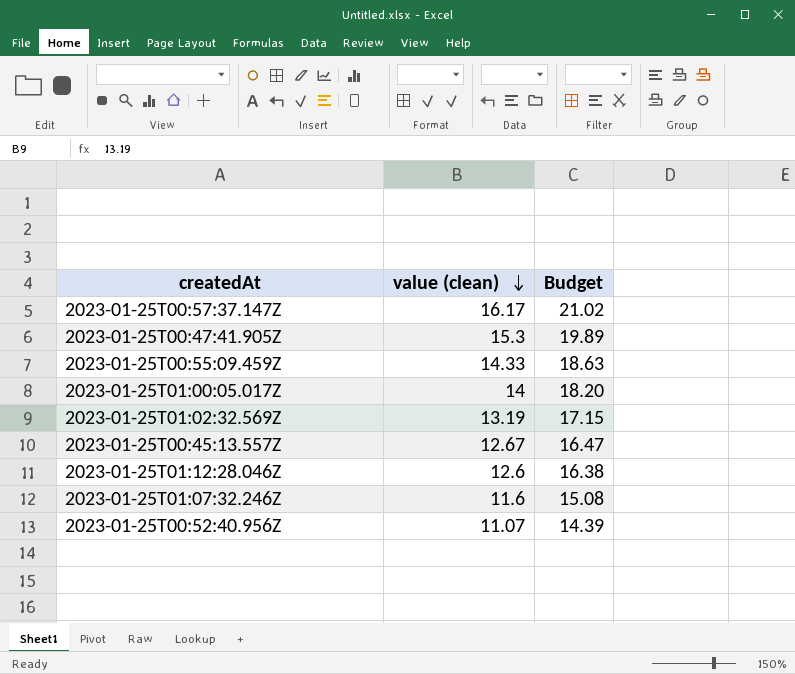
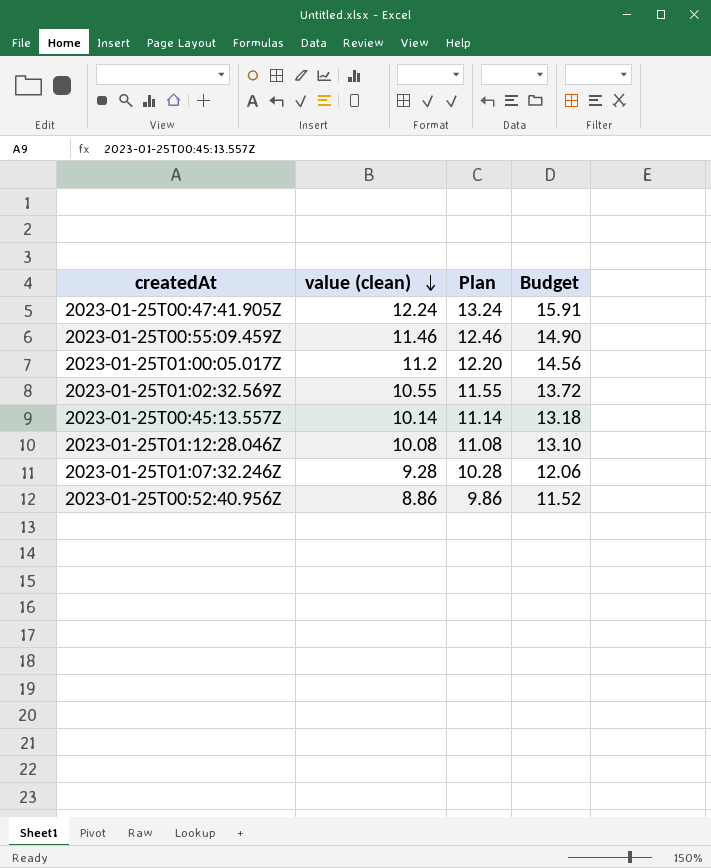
column Plan | formula: none -> [value (clean)] + 1
row 2023-01-25T00:57:37.147Z: 16.17 | 21.02 -> none
2023-01-25T00:47:41.905Z | value (clean): 15.3 -> 12.24
2023-01-25T00:47:41.905Z | Budget: 19.89 -> 15.91
2023-01-25T00:55:09.459Z | value (clean): 14.33 -> 11.46
2023-01-25T00:55:09.459Z | Budget: 18.63 -> 14.90
2023-01-25T01:00:05.017Z | value (clean): 14 -> 11.2
2023-01-25T01:00:05.017Z | Budget: 18.20 -> 14.56
2023-01-25T01:02:32.569Z | value (clean): 13.19 -> 10.55
2023-01-25T01:02:32.569Z | Budget: 17.15 -> 13.72
2023-01-25T00:45:13.557Z | value (clean): 12.67 -> 10.14
2023-01-25T00:45:13.557Z | Budget: 16.47 -> 13.18
2023-01-25T01:12:28.046Z | value (clean): 12.6 -> 10.08
2023-01-25T01:12:28.046Z | Budget: 16.38 -> 13.10
2023-01-25T01:07:32.246Z | value (clean): 11.6 -> 9.28
2023-01-25T01:07:32.246Z | Budget: 15.08 -> 12.06
2023-01-25T00:52:40.956Z | value (clean): 11.07 -> 8.86
2023-01-25T00:52:40.956Z | Budget: 14.39 -> 11.52

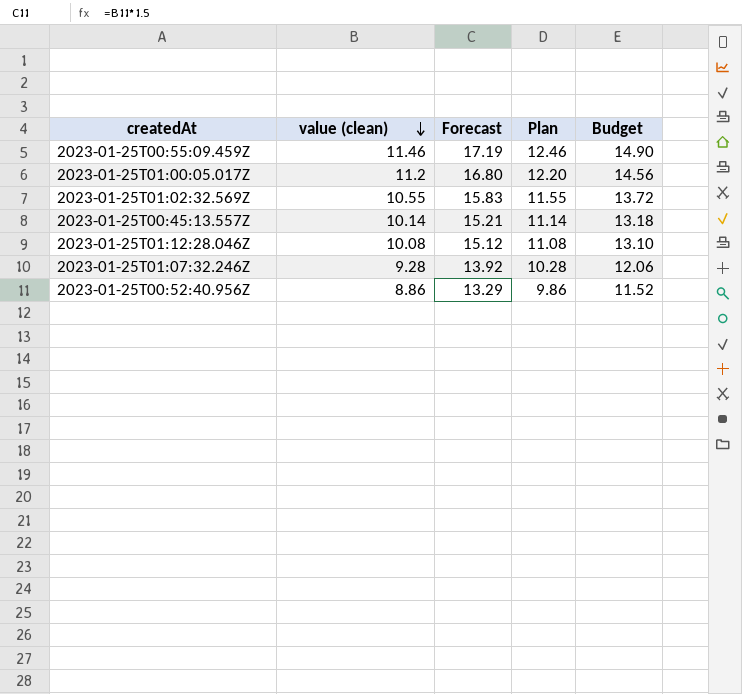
column Forecast | formula: none -> [value (clean)] * 1.5
row 2023-01-25T00:47:41.905Z: 12.24 | 13.24 | 15.91 -> none

